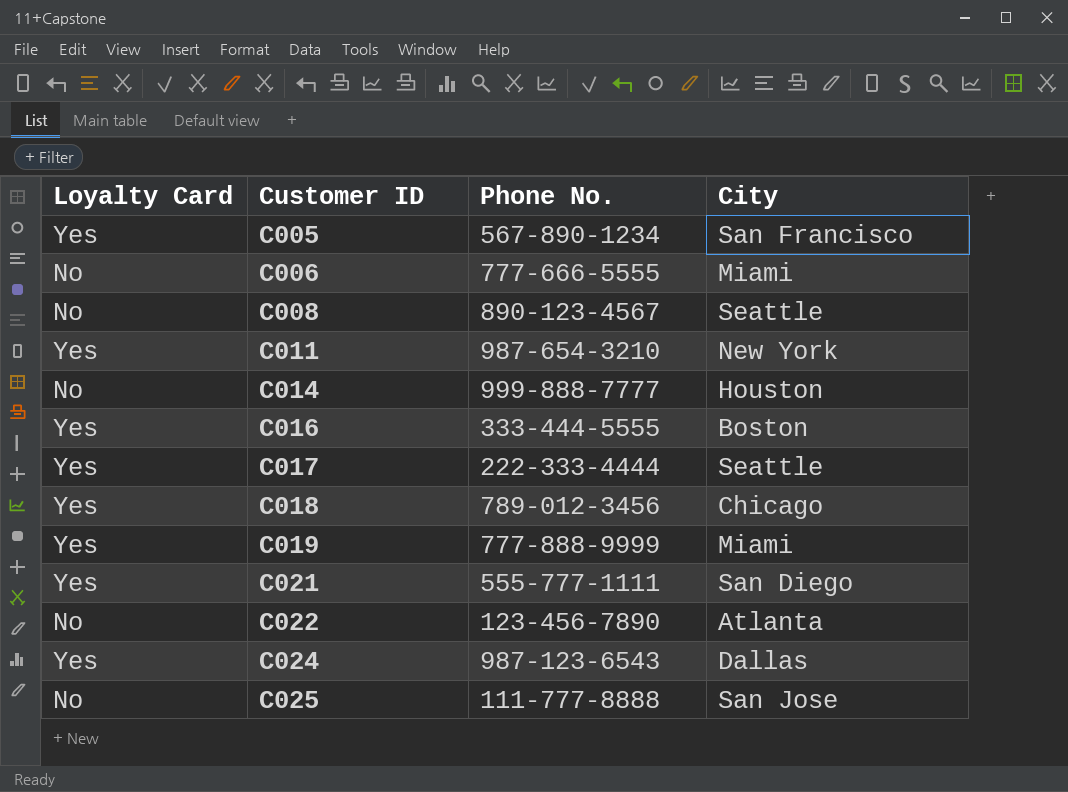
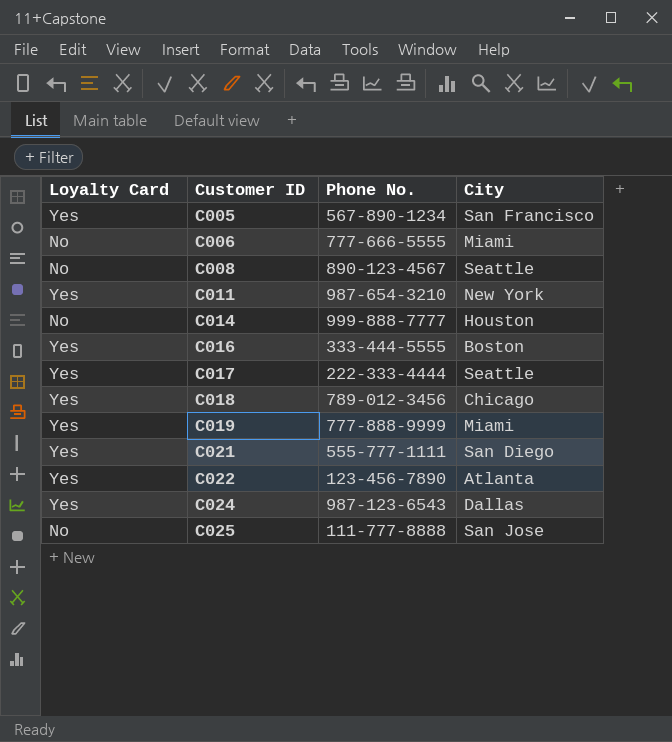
C022 | Loyalty Card: No -> Yes

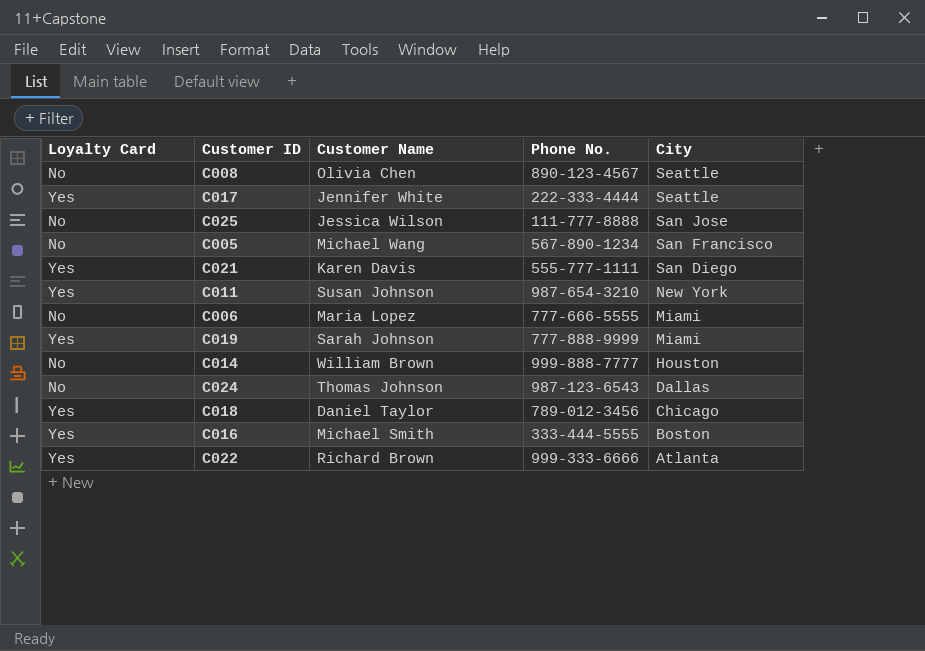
row order: Customer ID ascending -> City descending
column Customer Name | position: none -> 3
C005 | Loyalty Card: Yes -> No
C024 | Loyalty Card: Yes -> No
C022 | Phone No.: 123-456-7890 -> 999-333-6666

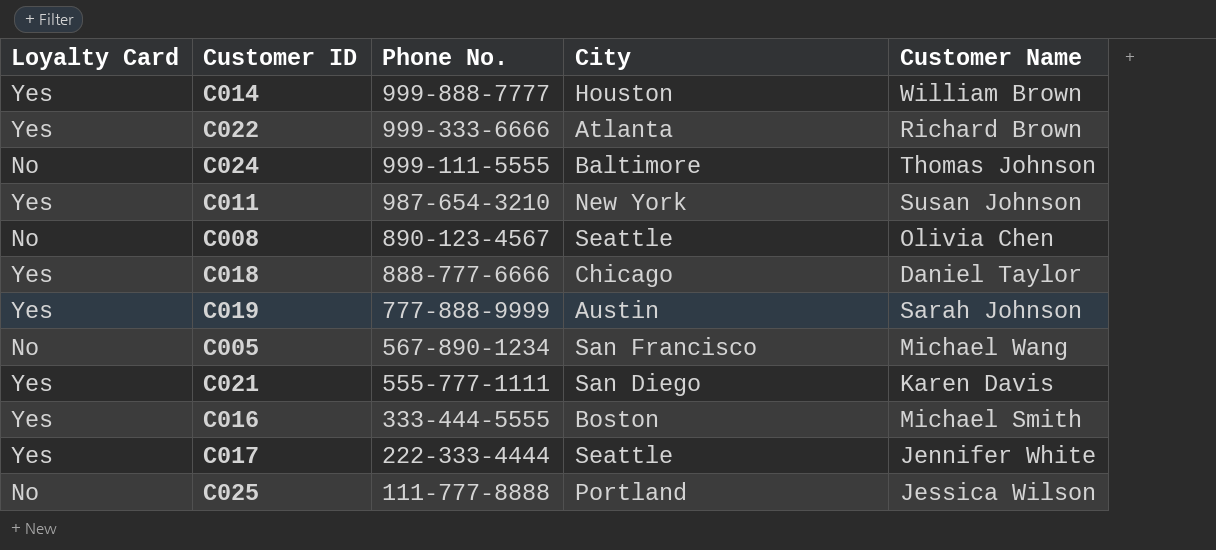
row order: City descending -> Phone No. descending
column Customer Name | position: 3 -> 5
row C006: No | Maria Lopez | 777-666-5555 | Miami -> none
C014 | Loyalty Card: No -> Yes
C024 | Phone No.: 987-123-6543 -> 999-111-5555
C024 | City: Dallas -> Baltimore
C018 | Phone No.: 789-012-3456 -> 888-777-6666
C019 | City: Miami -> Austin
C025 | City: San Jose -> Portland

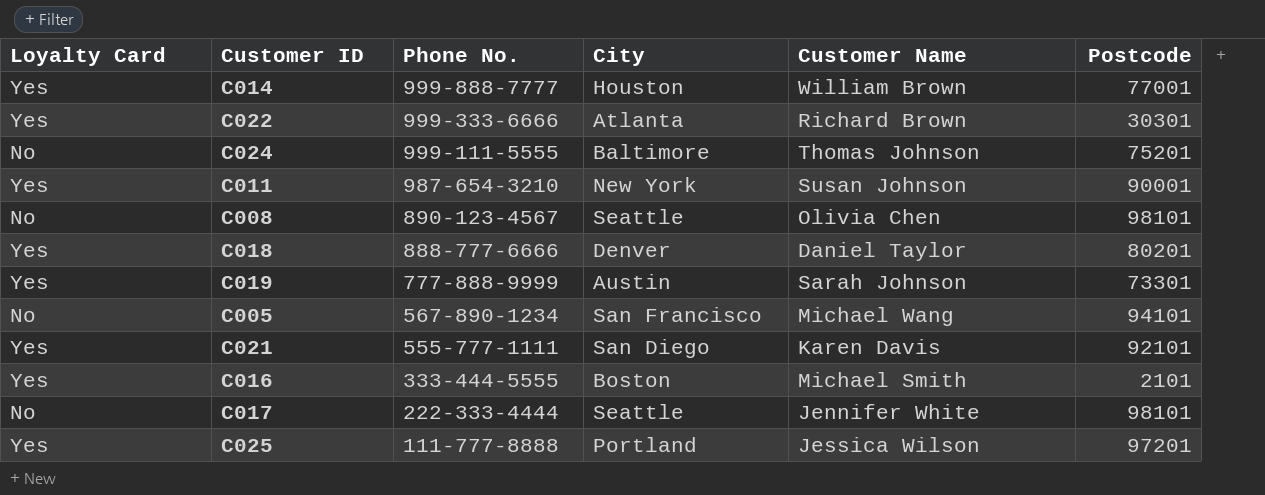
column Postcode | position: none -> 6
C018 | City: Chicago -> Denver
C017 | Loyalty Card: Yes -> No
C025 | Loyalty Card: No -> Yes

